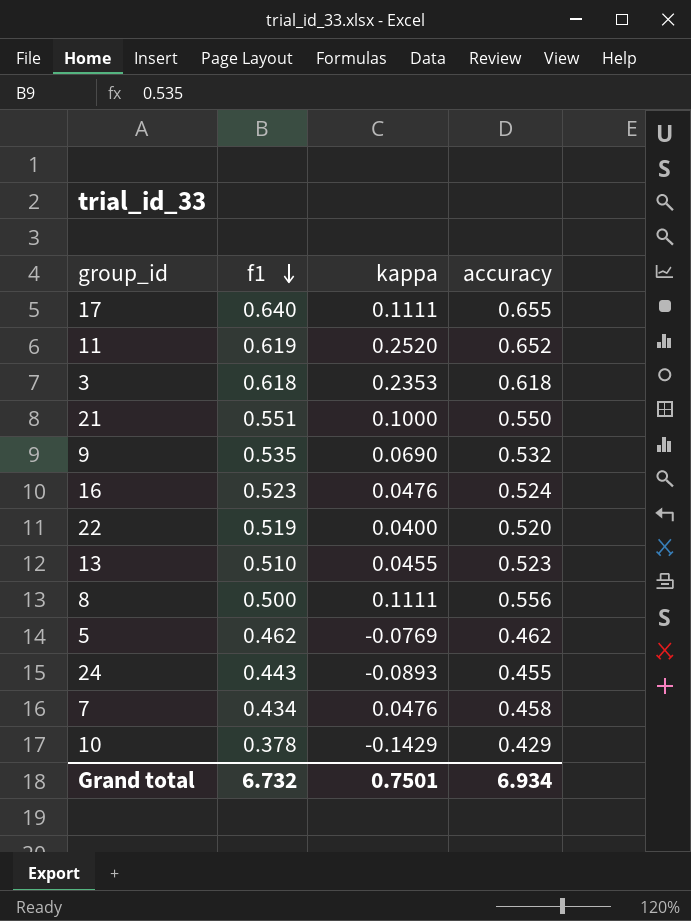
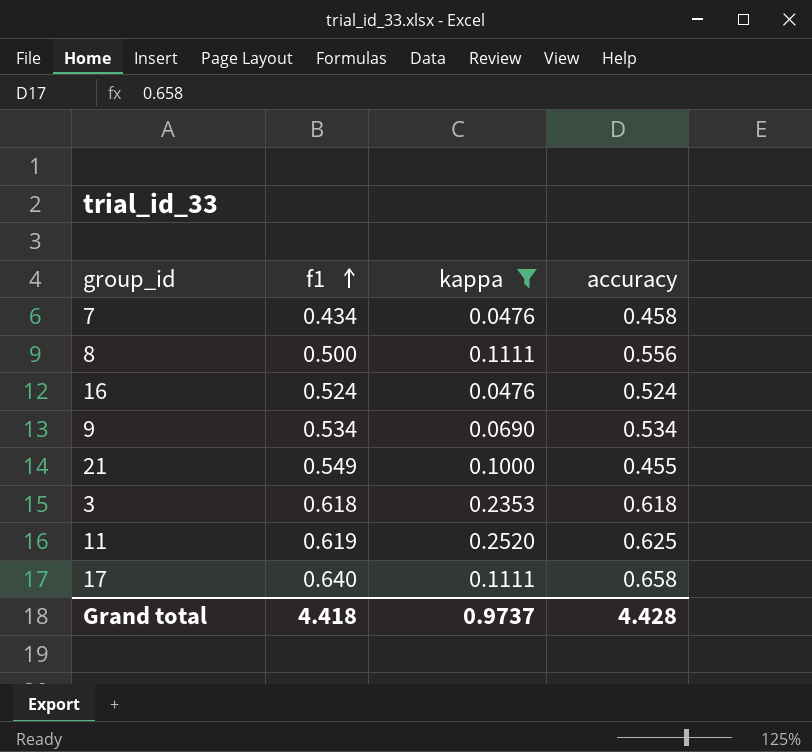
filter: none -> kappa >= 0.0476
row order: f1 descending -> f1 ascending
16 | f1: 0.523 -> 0.524
9 | f1: 0.535 -> 0.534
9 | accuracy: 0.532 -> 0.534
21 | f1: 0.551 -> 0.549
21 | accuracy: 0.550 -> 0.455
11 | accuracy: 0.652 -> 0.625
17 | accuracy: 0.655 -> 0.658
Grand total | f1: 6.732 -> 4.418
Grand total | kappa: 0.7501 -> 0.9737
Grand total | accuracy: 6.934 -> 4.428

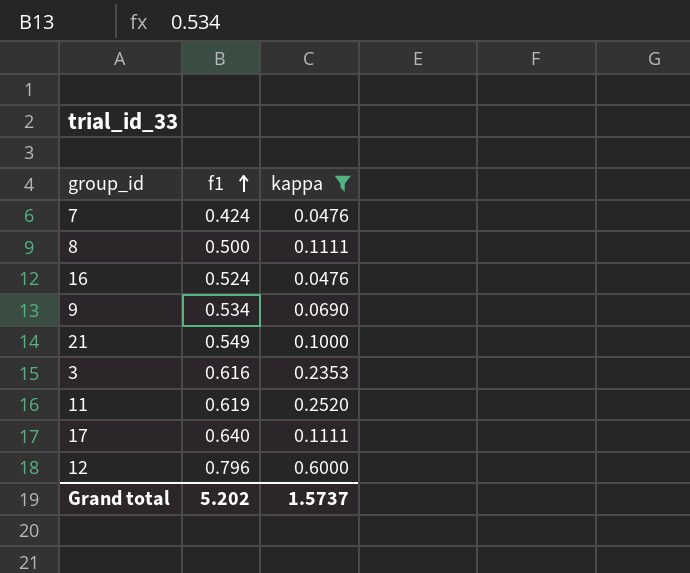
column accuracy | position: 4 -> none
7 | f1: 0.434 -> 0.424
3 | f1: 0.618 -> 0.616
row 12: none -> 0.796 | 0.6000
Grand total | f1: 4.418 -> 5.202
Grand total | kappa: 0.9737 -> 1.5737

